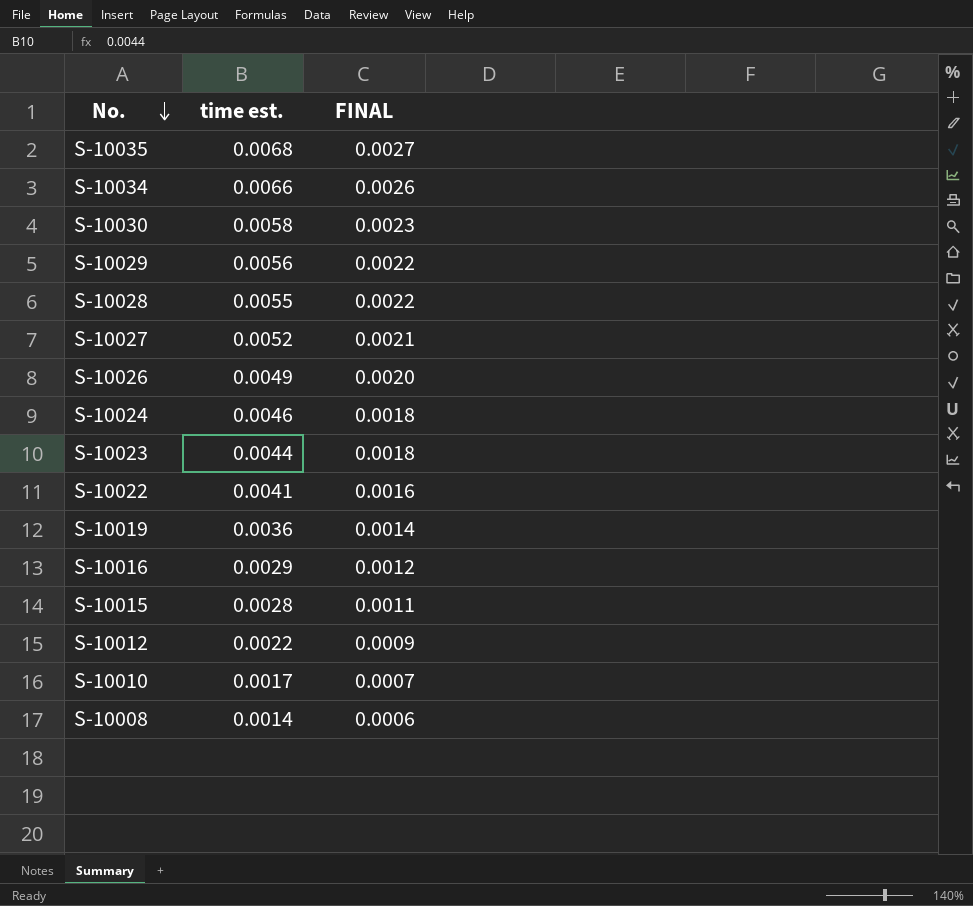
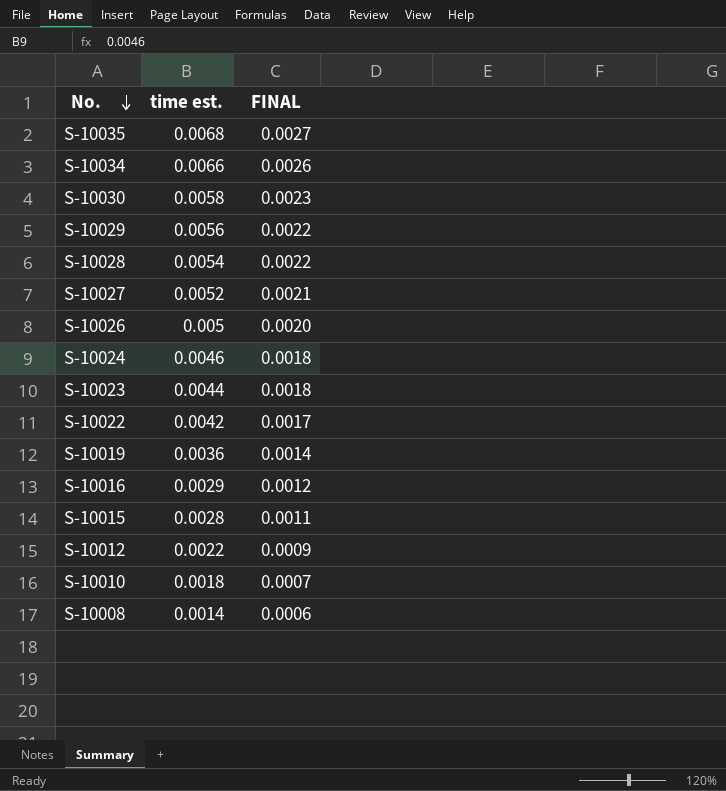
S-10028 | time est.: 0.0055 -> 0.0054
S-10026 | time est.: 0.0049 -> 0.005
S-10022 | time est.: 0.0041 -> 0.0042
S-10022 | FINAL: 0.0016 -> 0.0017
S-10010 | time est.: 0.0017 -> 0.0018

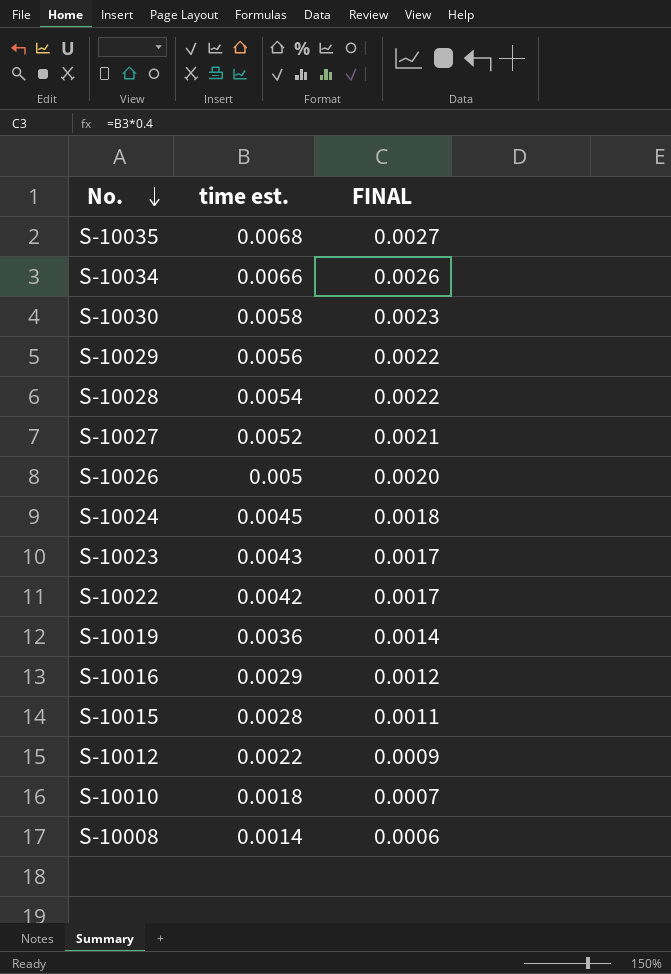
S-10024 | time est.: 0.0046 -> 0.0045
S-10023 | time est.: 0.0044 -> 0.0043
S-10023 | FINAL: 0.0018 -> 0.0017

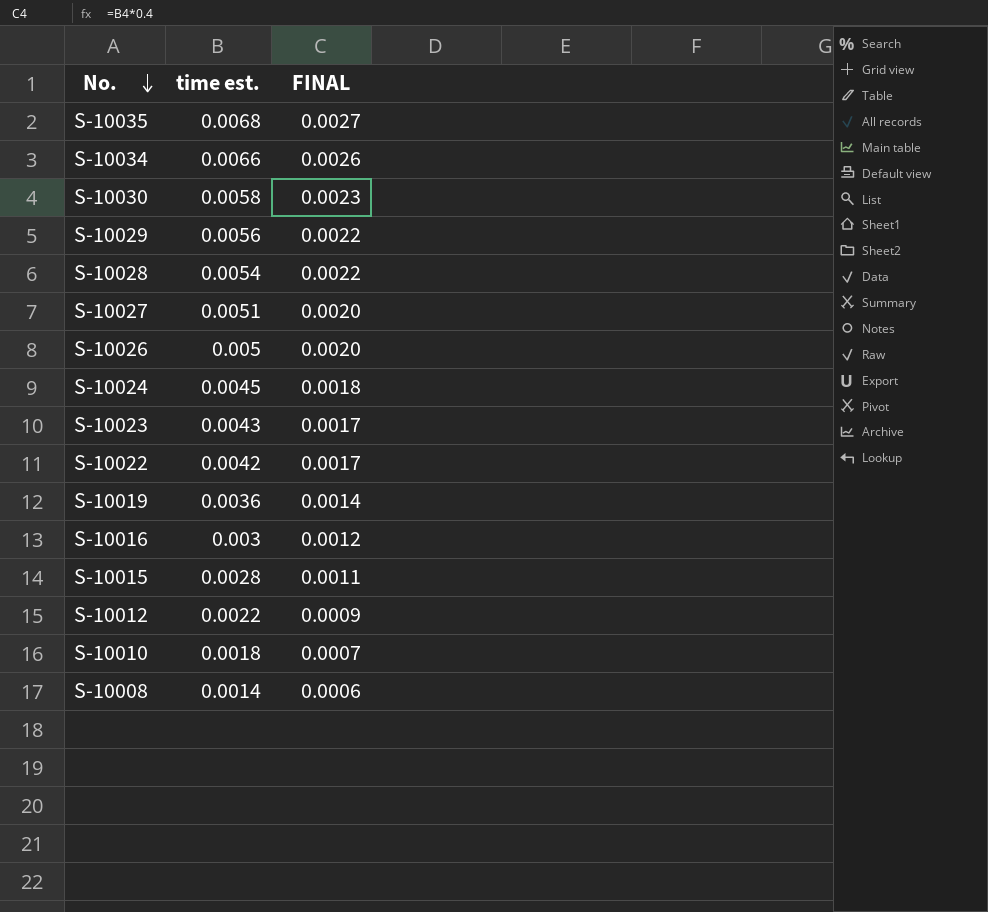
S-10027 | time est.: 0.0052 -> 0.0051
S-10027 | FINAL: 0.0021 -> 0.0020
S-10016 | time est.: 0.0029 -> 0.003

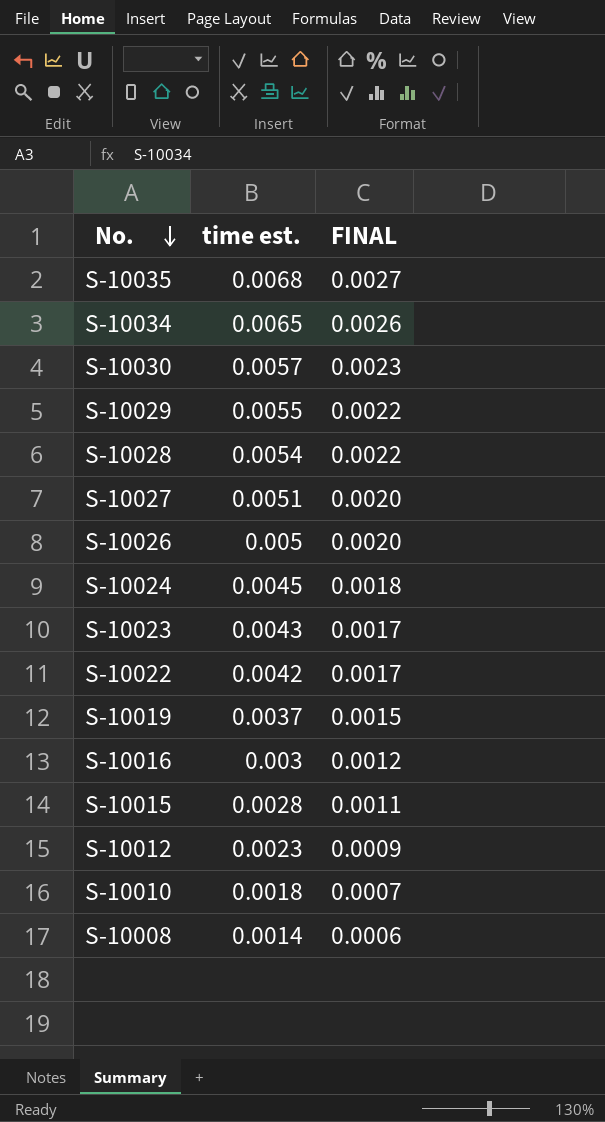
S-10034 | time est.: 0.0066 -> 0.0065
S-10030 | time est.: 0.0058 -> 0.0057
S-10029 | time est.: 0.0056 -> 0.0055
S-10019 | time est.: 0.0036 -> 0.0037
S-10019 | FINAL: 0.0014 -> 0.0015
S-10012 | time est.: 0.0022 -> 0.0023

